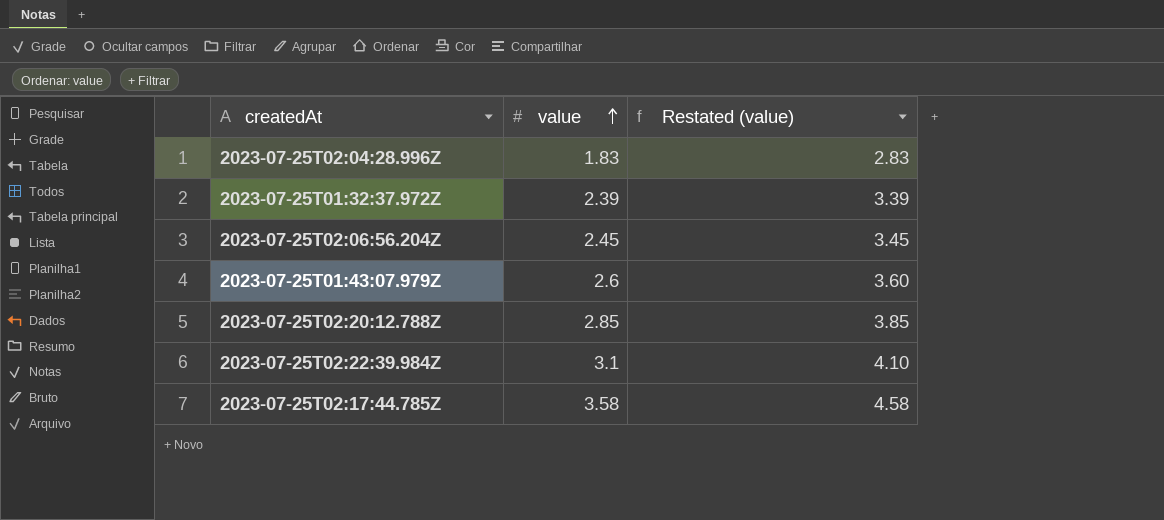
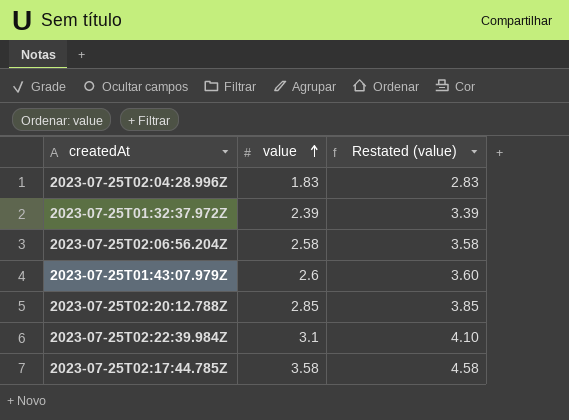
2023-07-25T02:06:56.204Z | value: 2.45 -> 2.58
2023-07-25T02:06:56.204Z | Restated (value): 3.45 -> 3.58

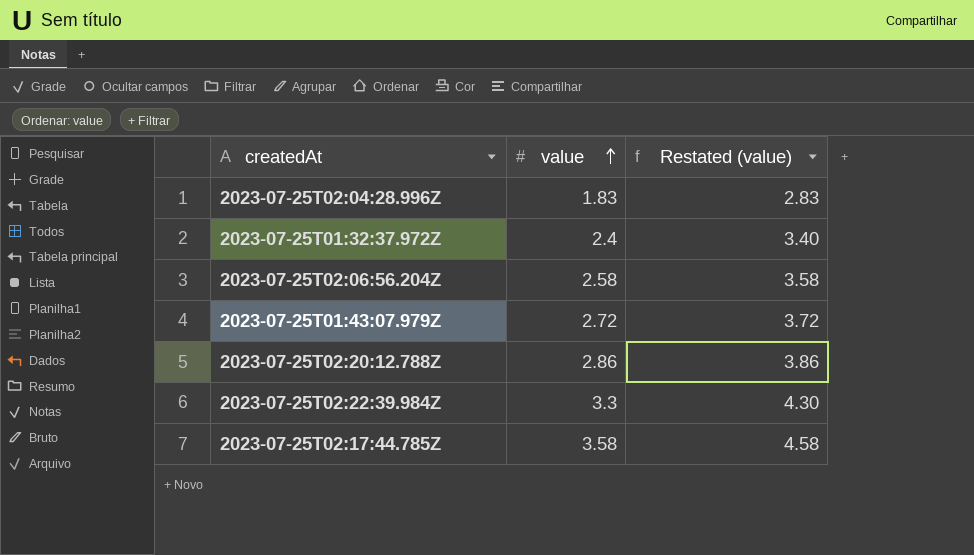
2023-07-25T01:32:37.972Z | value: 2.39 -> 2.4
2023-07-25T01:32:37.972Z | Restated (value): 3.39 -> 3.40
2023-07-25T01:43:07.979Z | value: 2.6 -> 2.72
2023-07-25T01:43:07.979Z | Restated (value): 3.60 -> 3.72
2023-07-25T02:20:12.788Z | value: 2.85 -> 2.86
2023-07-25T02:20:12.788Z | Restated (value): 3.85 -> 3.86
2023-07-25T02:22:39.984Z | value: 3.1 -> 3.3
2023-07-25T02:22:39.984Z | Restated (value): 4.10 -> 4.30

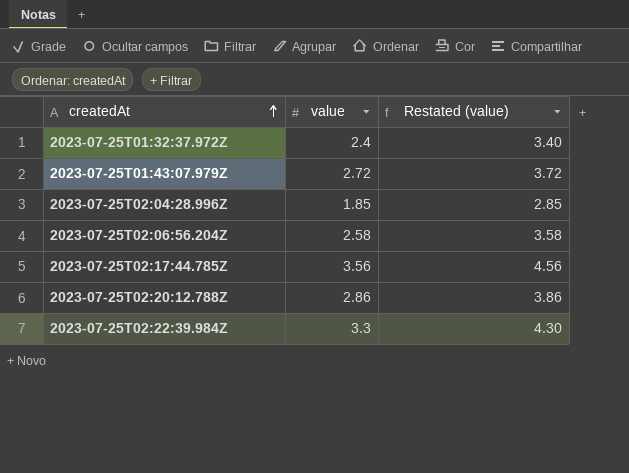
row order: value ascending -> createdAt ascending
2023-07-25T02:04:28.996Z | value: 1.83 -> 1.85
2023-07-25T02:04:28.996Z | Restated (value): 2.83 -> 2.85
2023-07-25T02:17:44.785Z | value: 3.58 -> 3.56
2023-07-25T02:17:44.785Z | Restated (value): 4.58 -> 4.56

